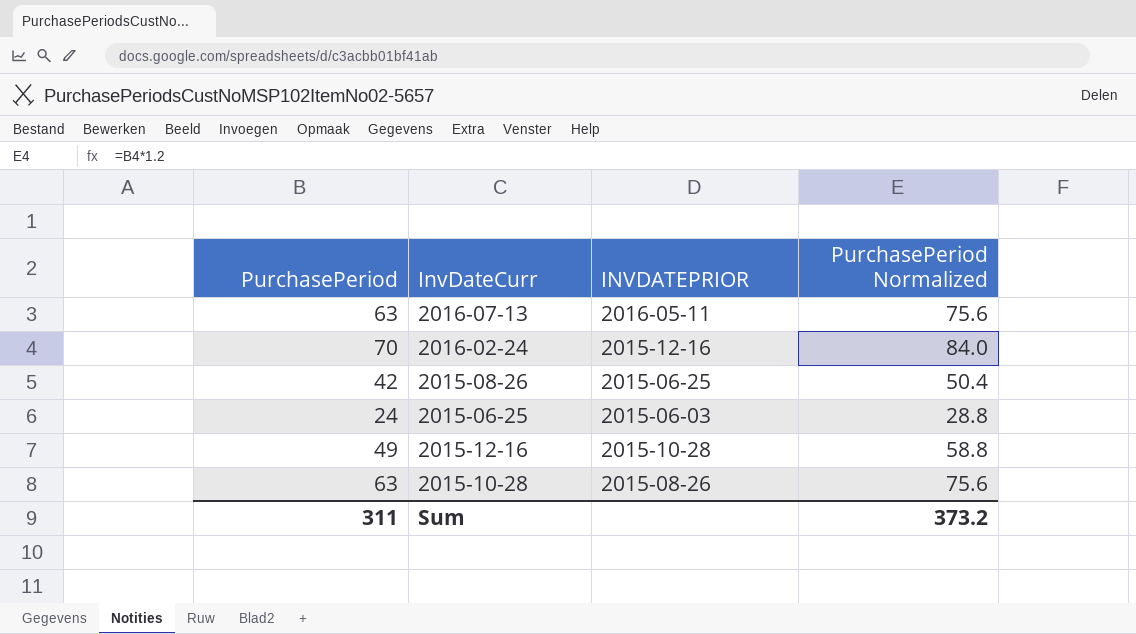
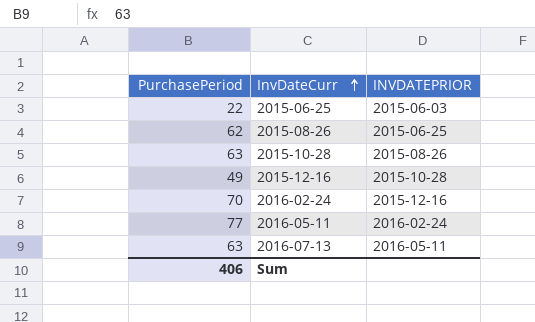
row order: none -> InvDateCurr ascending
column PurchasePeriod Normalized | formula: [PurchasePeriod] * 1.2 -> none
2015-06-25 | PurchasePeriod: 24 -> 22
2015-08-26 | PurchasePeriod: 42 -> 62
row 2016-05-11: none -> 77 | 2016-02-24
Sum | PurchasePeriod: 311 -> 406

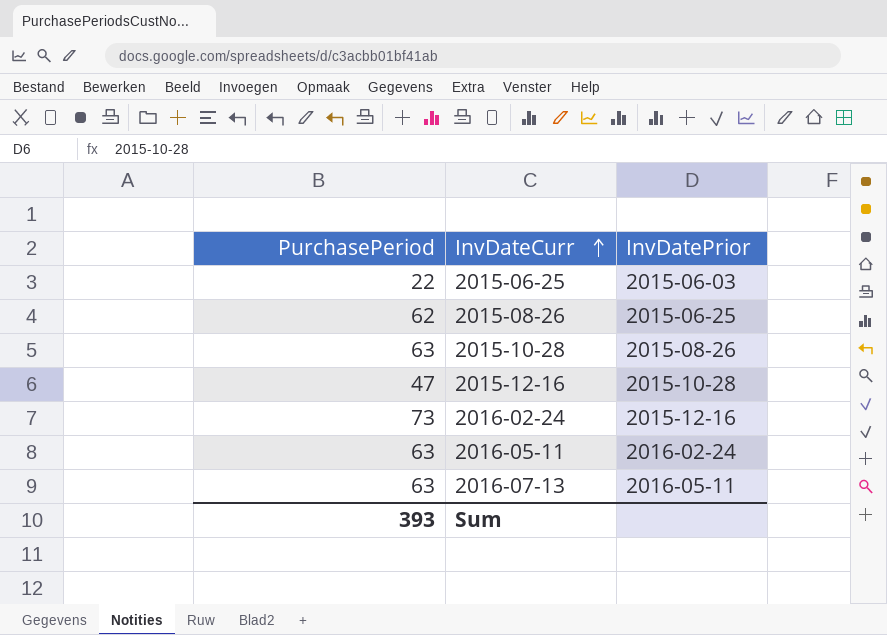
column name: INVDATEPRIOR -> InvDatePrior
2015-12-16 | PurchasePeriod: 49 -> 47
2016-02-24 | PurchasePeriod: 70 -> 73
2016-05-11 | PurchasePeriod: 77 -> 63
Sum | PurchasePeriod: 406 -> 393

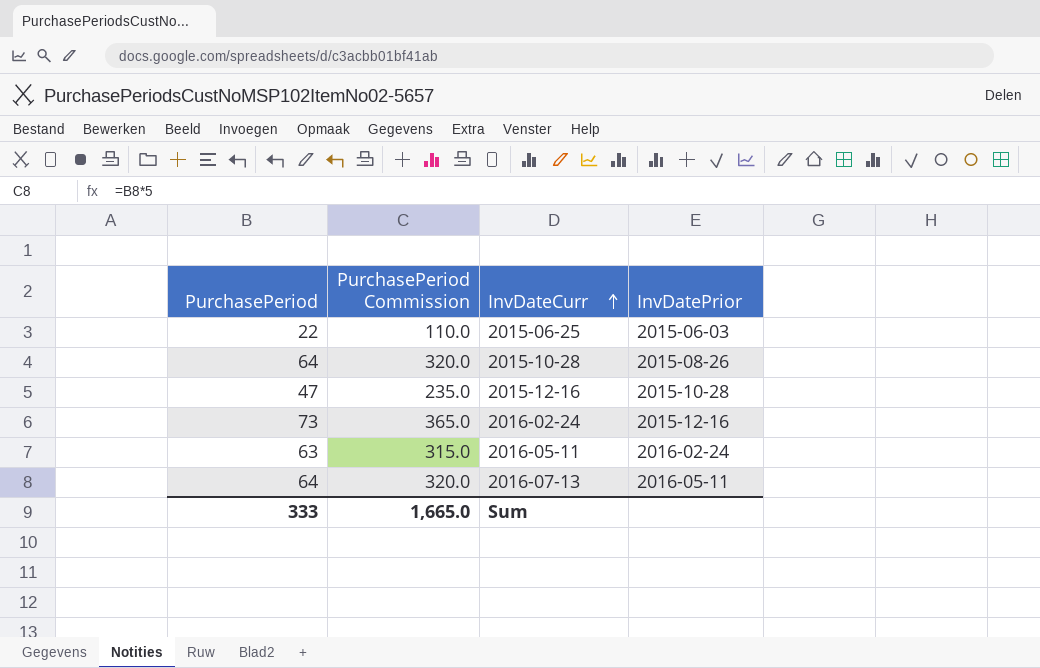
column PurchasePeriod Commission | formula: none -> [PurchasePeriod] * 5
row 2015-08-26: 62 | 2015-06-25 -> none
2015-10-28 | PurchasePeriod: 63 -> 64
2016-07-13 | PurchasePeriod: 63 -> 64
Sum | PurchasePeriod: 393 -> 333

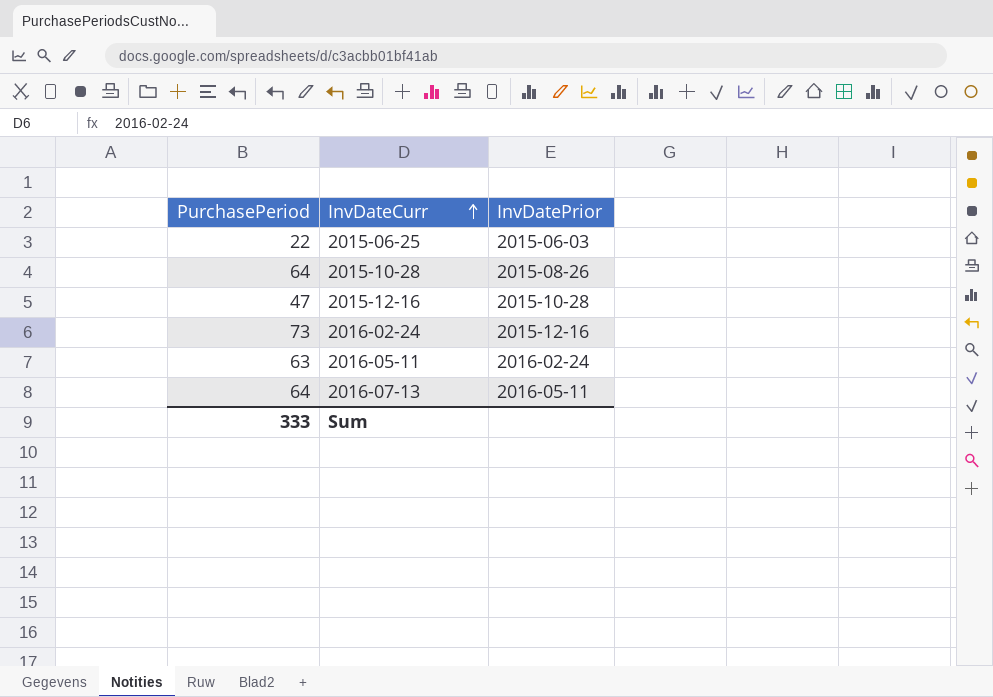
column PurchasePeriod Commission | formula: [PurchasePeriod] * 5 -> none

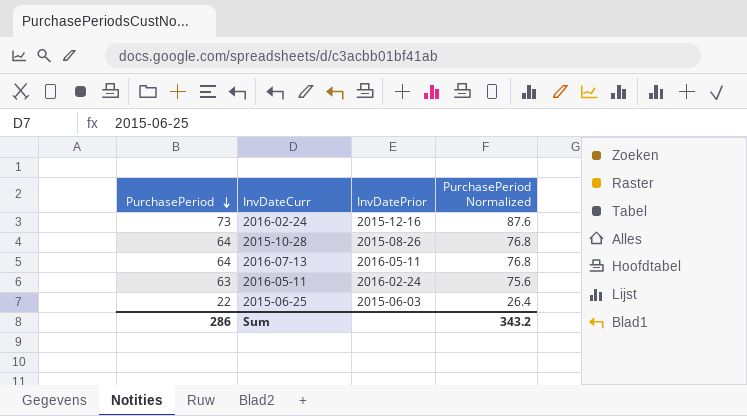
row order: InvDateCurr ascending -> PurchasePeriod descending
column PurchasePeriod Normalized | formula: none -> [PurchasePeriod] * 1.2
row 2015-12-16: 47 | 2015-10-28 -> none
Sum | PurchasePeriod: 333 -> 286

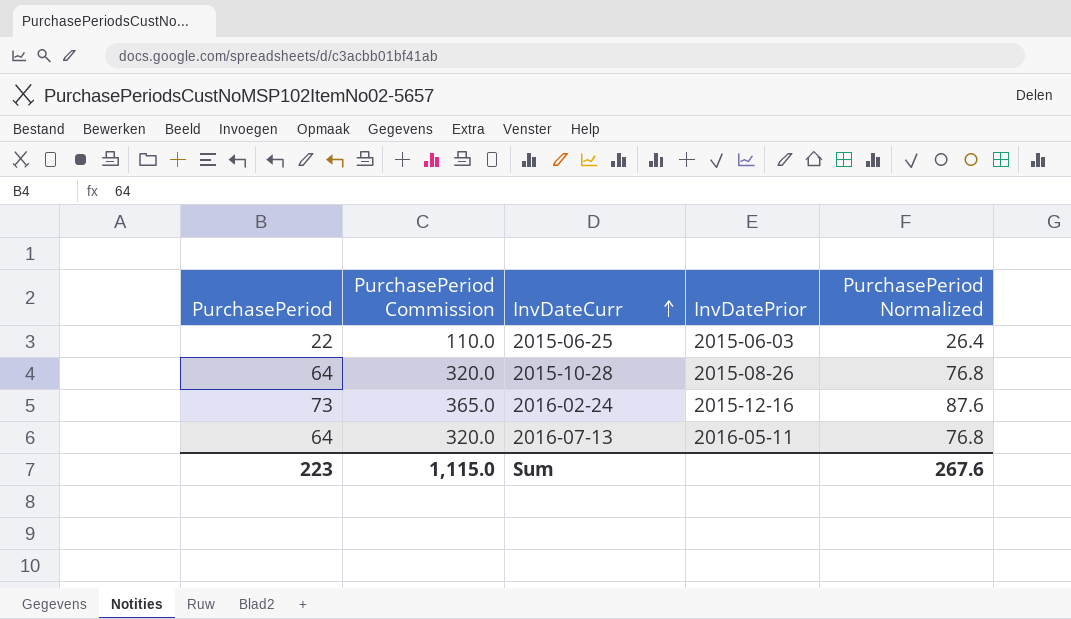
row order: PurchasePeriod descending -> InvDateCurr ascending
column PurchasePeriod Commission | formula: none -> [PurchasePeriod] * 5
row 2016-05-11: 63 | 2016-02-24 | 75.6 -> none
Sum | PurchasePeriod: 286 -> 223
Sum | PurchasePeriod Normalized: 343.2 -> 267.6

